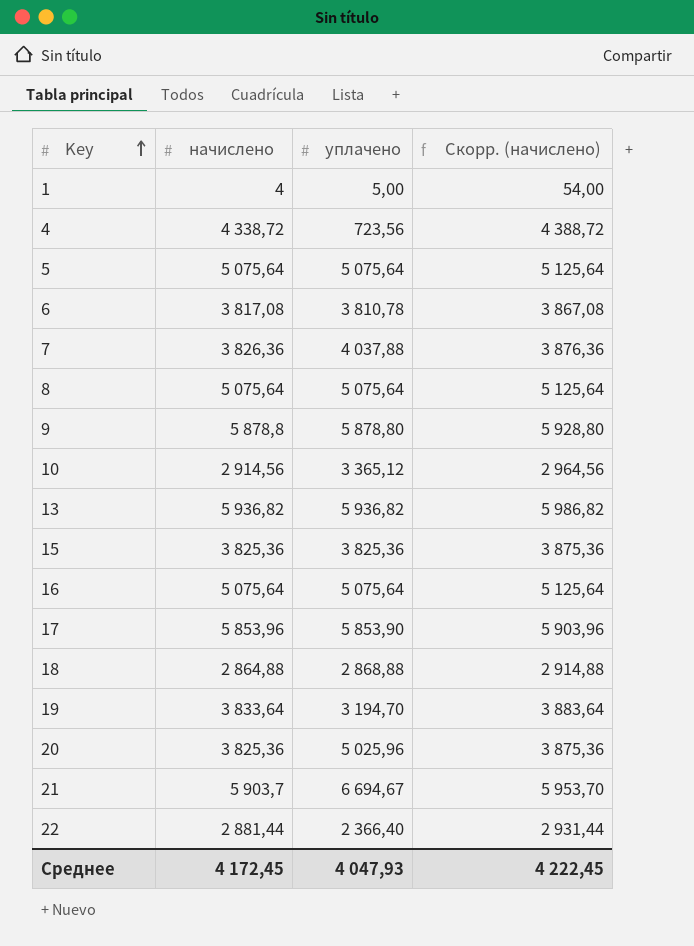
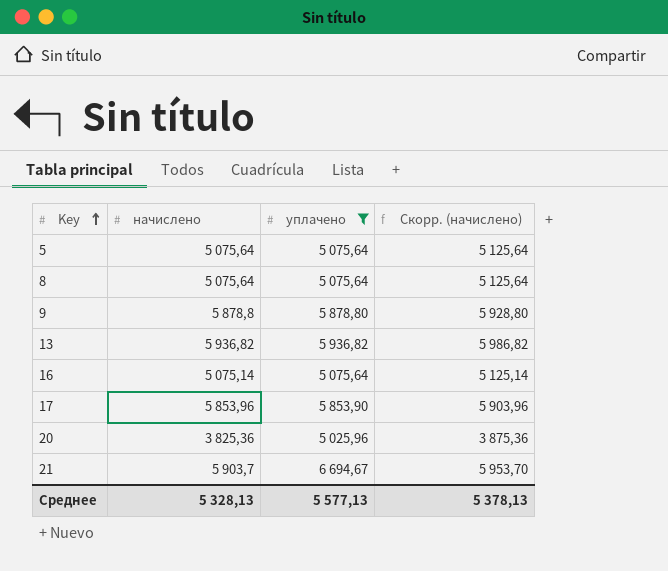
filter: none -> уплачено >= 5 025,96
16 | начислено: 5 075,64 -> 5 075,14
16 | Скорр. (начислено): 5 125,64 -> 5 125,14
Среднее | начислено: 4 172,45 -> 5 328,13
Среднее | уплачено: 4 047,93 -> 5 577,13
Среднее | Скорр. (начислено): 4 222,45 -> 5 378,13

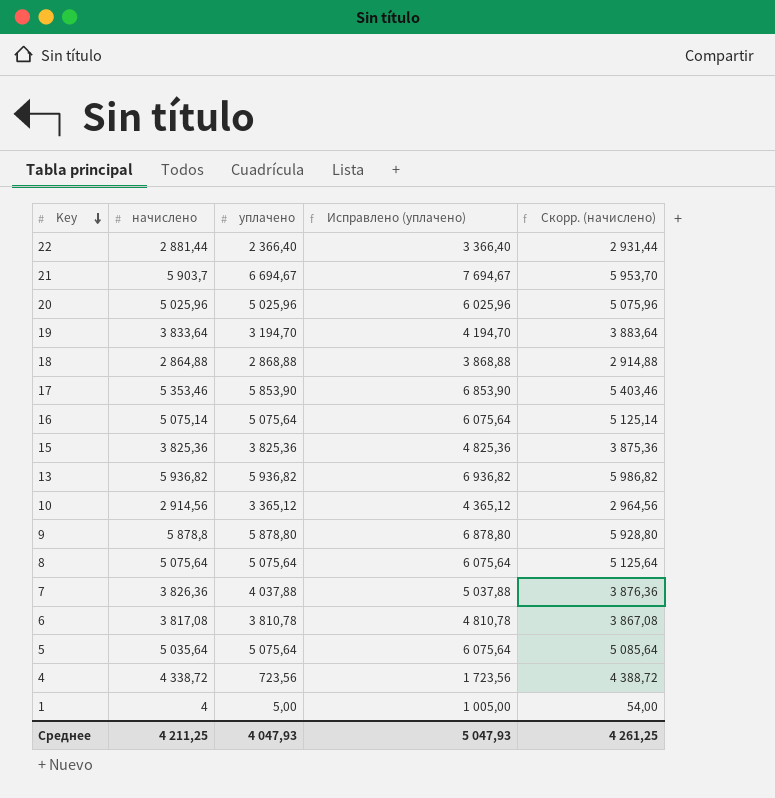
filter: уплачено >= 5 025,96 -> none
row order: Key ascending -> Key descending
column Исправлено (уплачено) | formula: none -> [уплачено] + 1000
20 | начислено: 3 825,36 -> 5 025,96
20 | Скорр. (начислено): 3 875,36 -> 5 075,96
17 | начислено: 5 853,96 -> 5 353,46
17 | Скорр. (начислено): 5 903,96 -> 5 403,46
5 | начислено: 5 075,64 -> 5 035,64
5 | Скорр. (начислено): 5 125,64 -> 5 085,64
Среднее | начислено: 5 328,13 -> 4 211,25
Среднее | уплачено: 5 577,13 -> 4 047,93
Среднее | Скорр. (начислено): 5 378,13 -> 4 261,25

